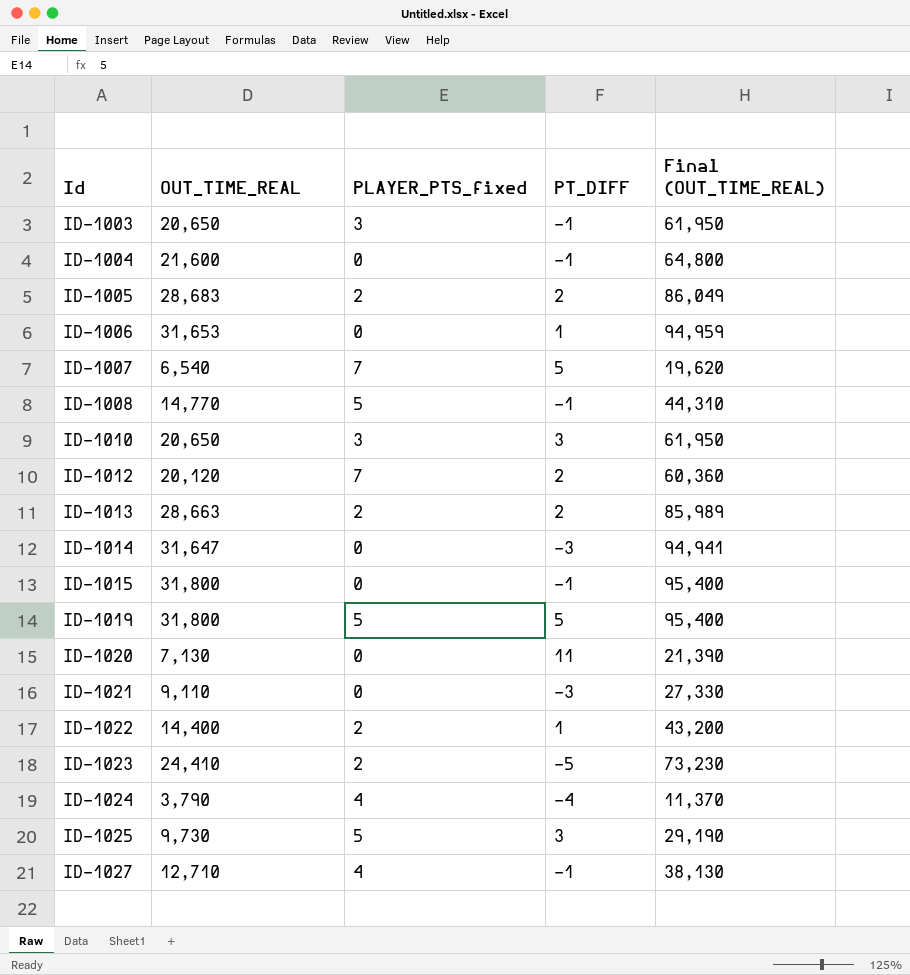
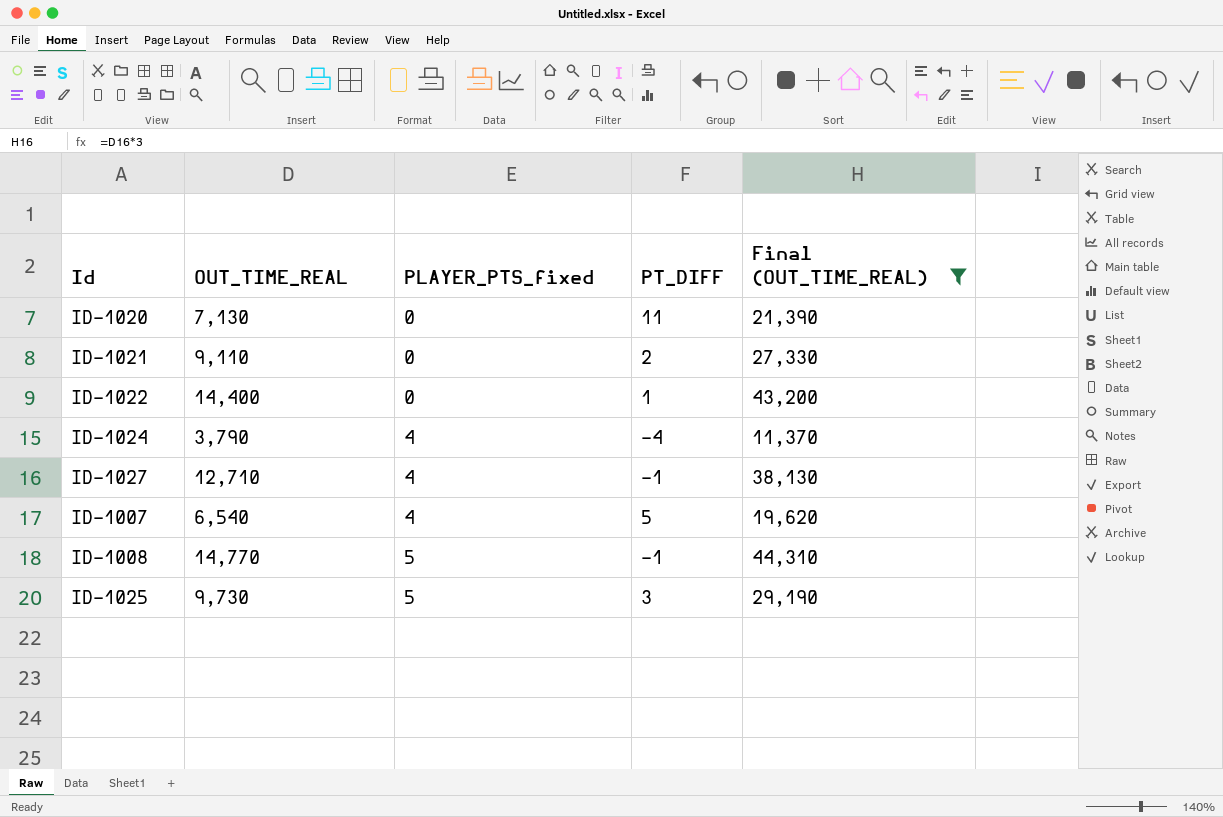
filter: none -> Final (OUT_TIME_REAL) <= 44,310
row order: Id ascending -> PLAYER_PTS_fixed ascending
ID-1021 | PT_DIFF: -3 -> 2
ID-1022 | PLAYER_PTS_fixed: 2 -> 0
ID-1007 | PLAYER_PTS_fixed: 7 -> 4

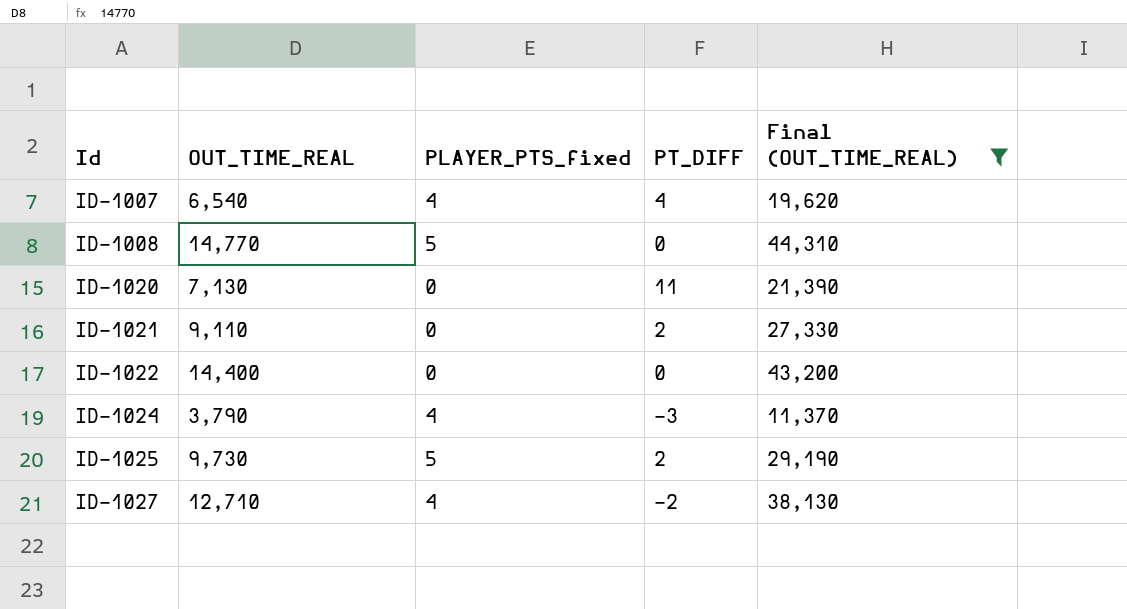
row order: PLAYER_PTS_fixed ascending -> Id ascending
ID-1007 | PT_DIFF: 5 -> 4
ID-1008 | PT_DIFF: -1 -> 0
ID-1022 | PT_DIFF: 1 -> 0
ID-1024 | PT_DIFF: -4 -> -3
ID-1025 | PT_DIFF: 3 -> 2
ID-1027 | PT_DIFF: -1 -> -2

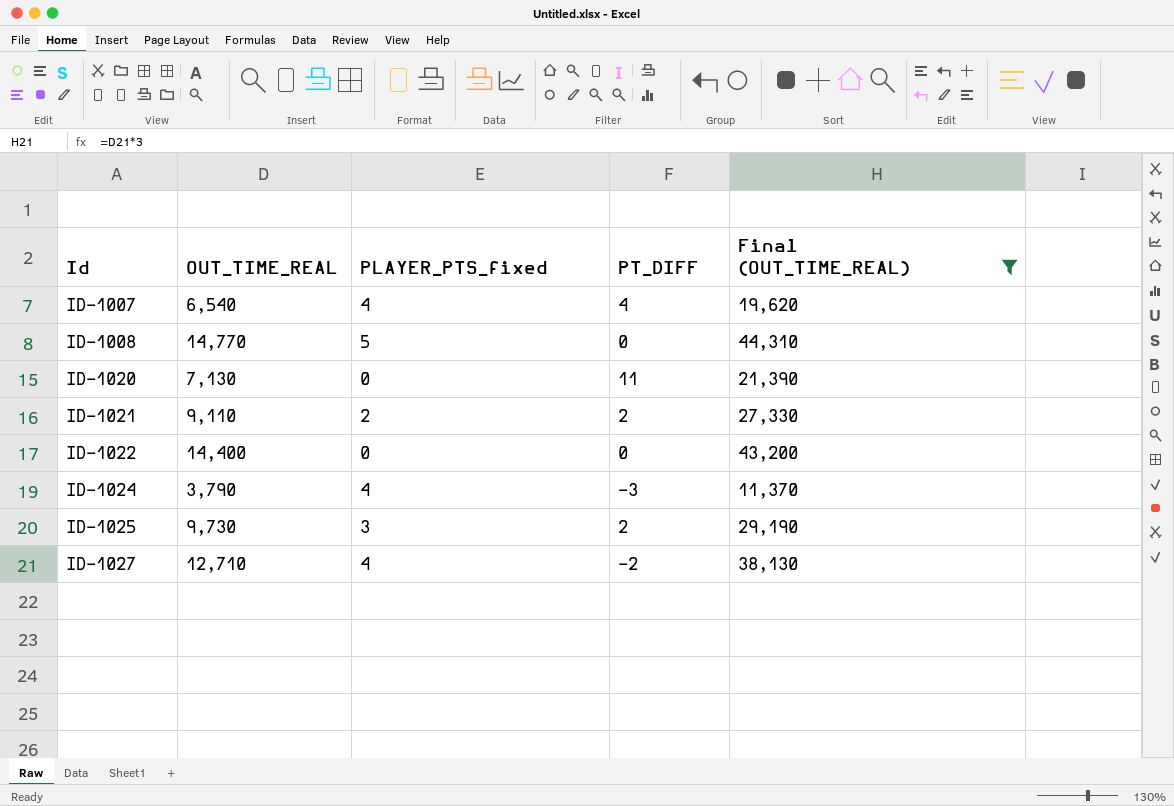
ID-1021 | PLAYER_PTS_fixed: 0 -> 2
ID-1025 | PLAYER_PTS_fixed: 5 -> 3

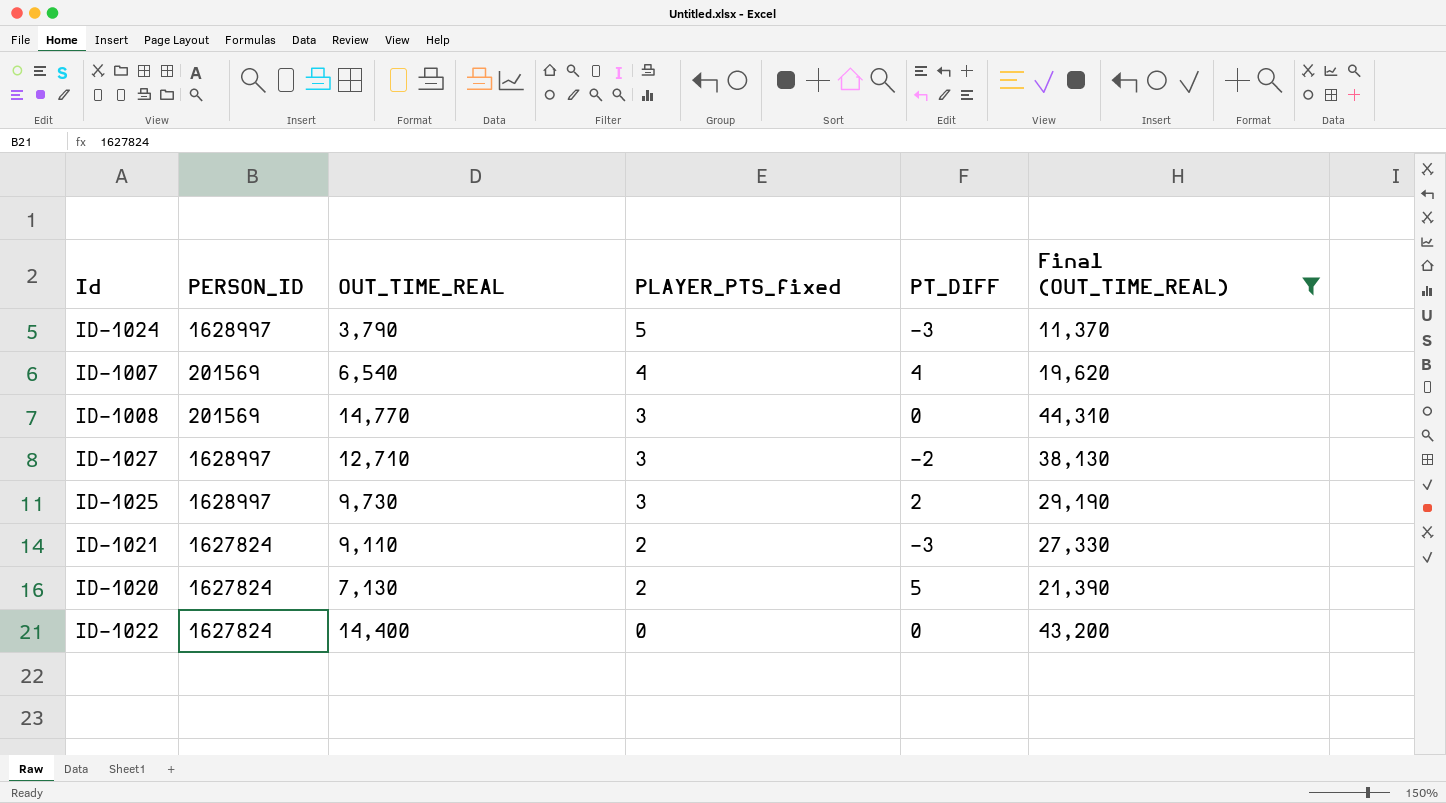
row order: Id ascending -> PLAYER_PTS_fixed descending
column PERSON_ID | position: none -> 2
ID-1024 | PLAYER_PTS_fixed: 4 -> 5
ID-1008 | PLAYER_PTS_fixed: 5 -> 3
ID-1027 | PLAYER_PTS_fixed: 4 -> 3
ID-1021 | PT_DIFF: 2 -> -3
ID-1020 | PLAYER_PTS_fixed: 0 -> 2
ID-1020 | PT_DIFF: 11 -> 5

